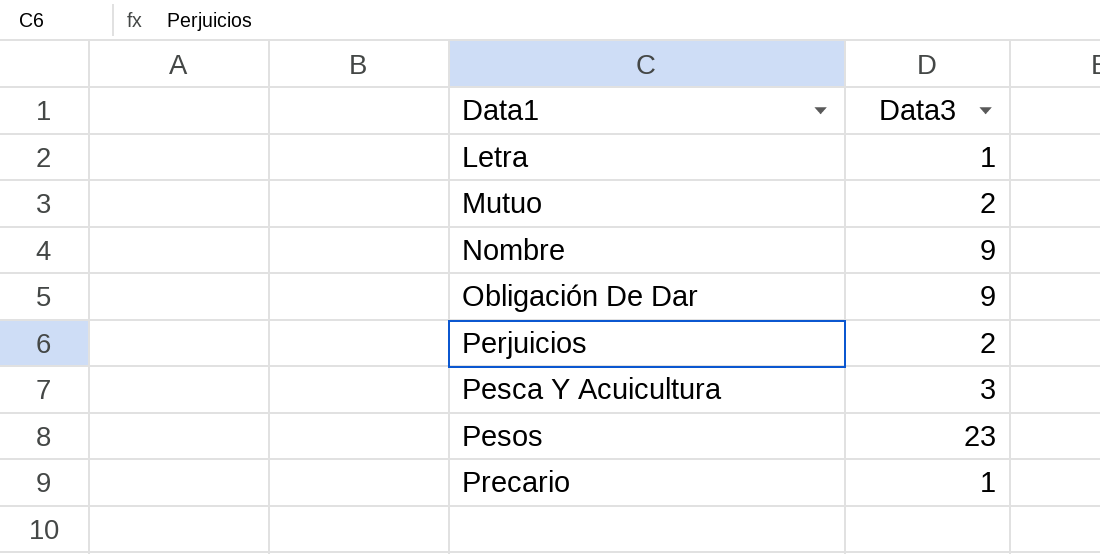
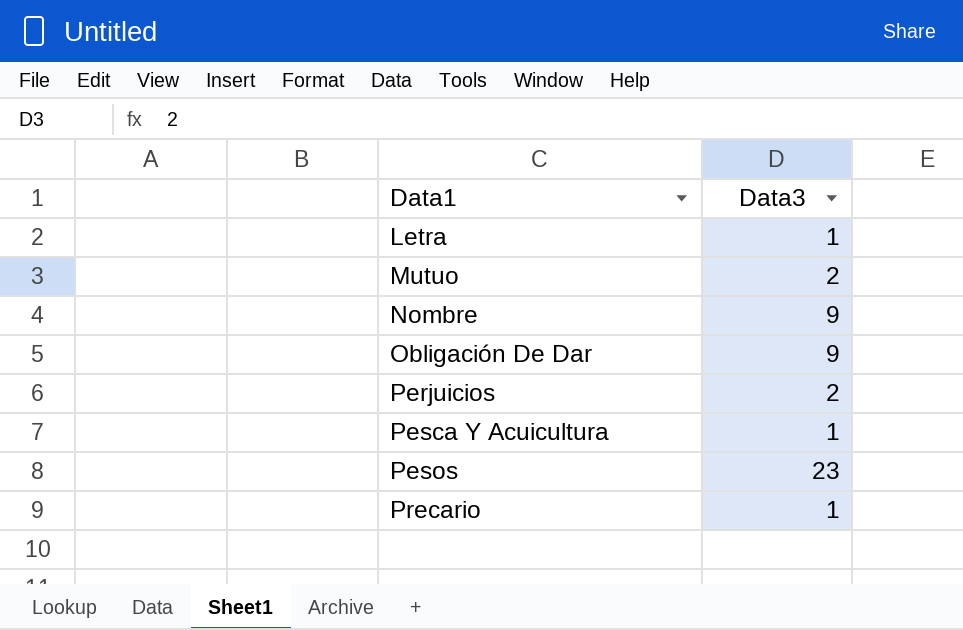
Pesca Y Acuicultura | Data3: 3 -> 1

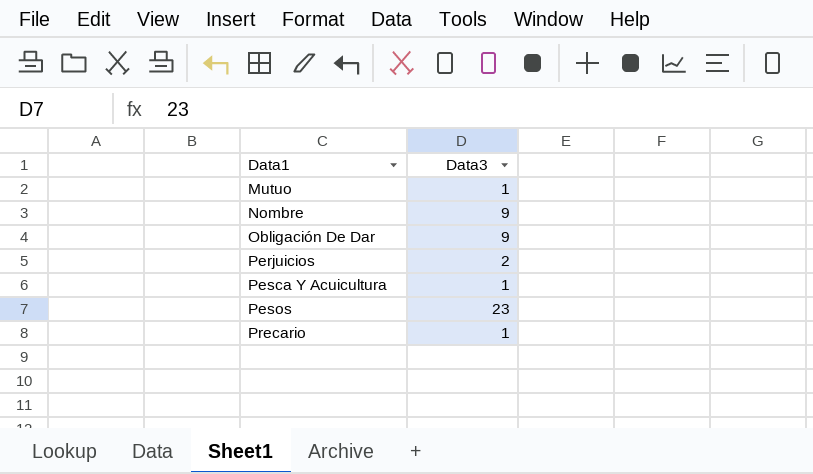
row Letra: 1 -> none
Mutuo | Data3: 2 -> 1

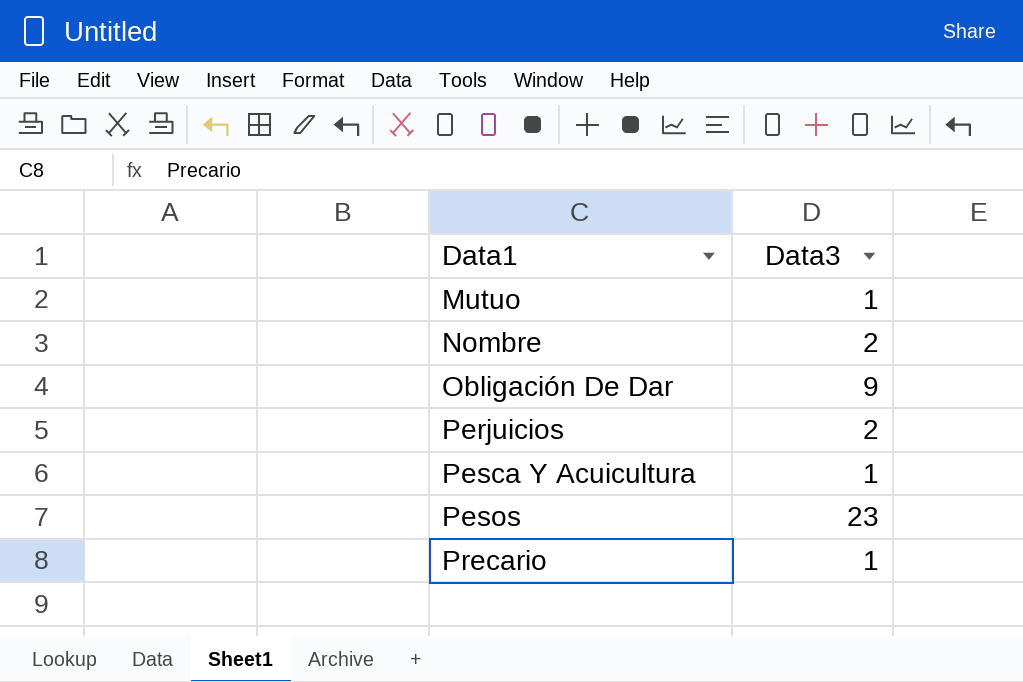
Nombre | Data3: 9 -> 2

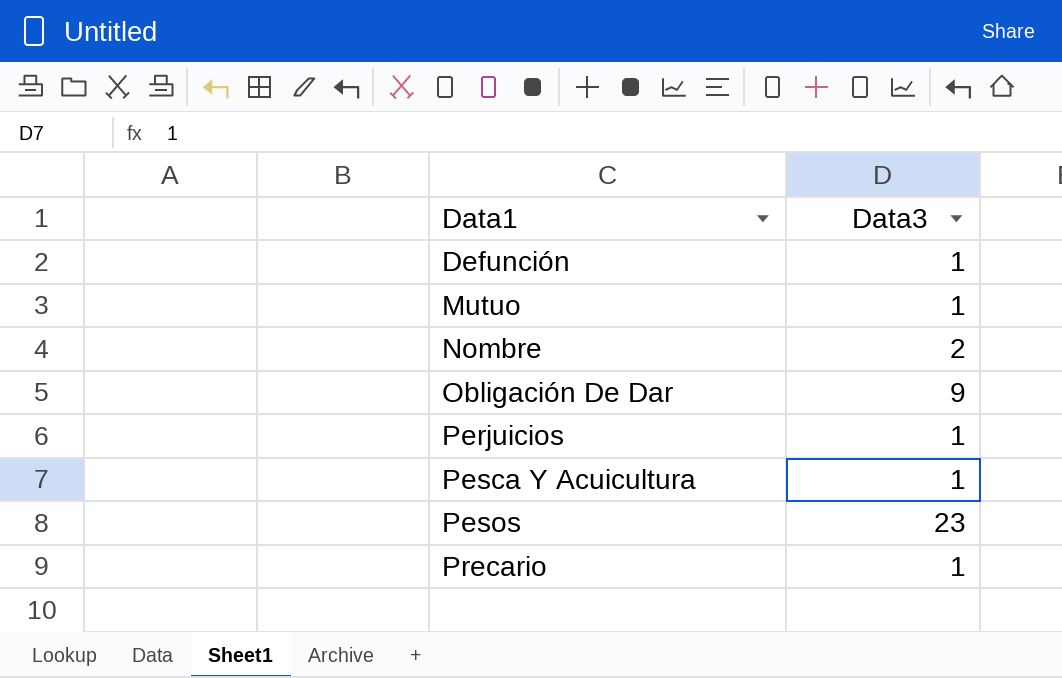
row Defunción: none -> 1
Perjuicios | Data3: 2 -> 1

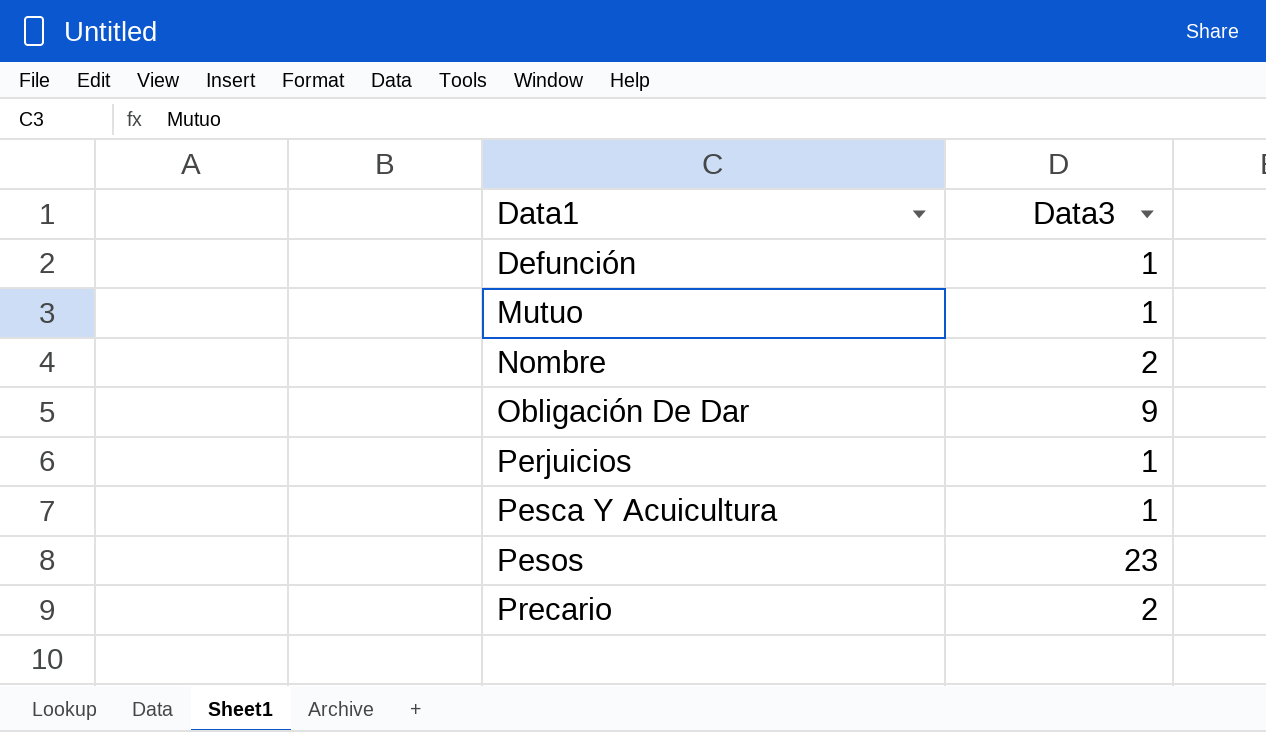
Precario | Data3: 1 -> 2

